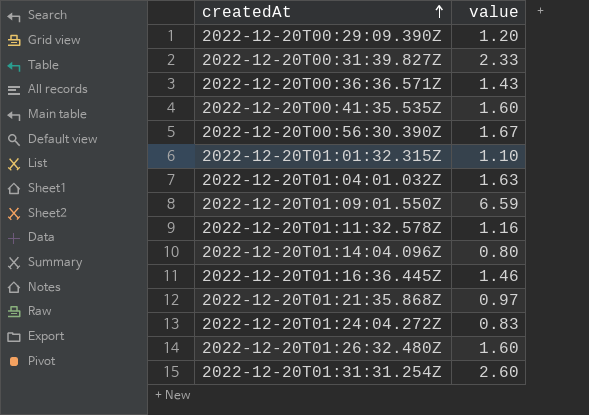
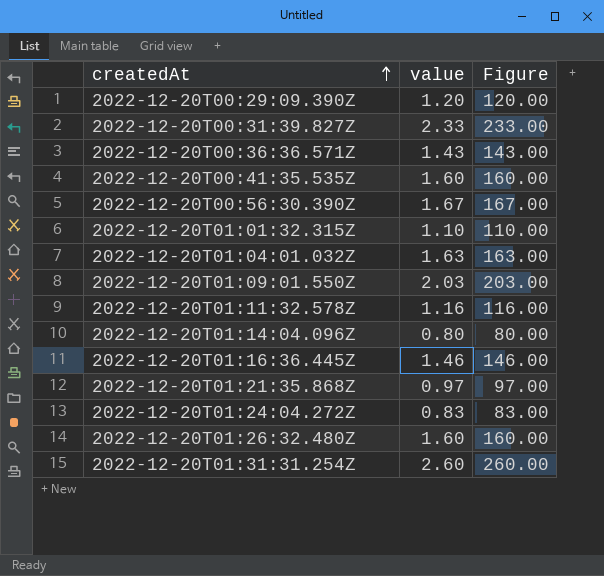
column Figure | formula: none -> [value] * 100
2022-12-20T01:09:01.550Z | value: 6.59 -> 2.03

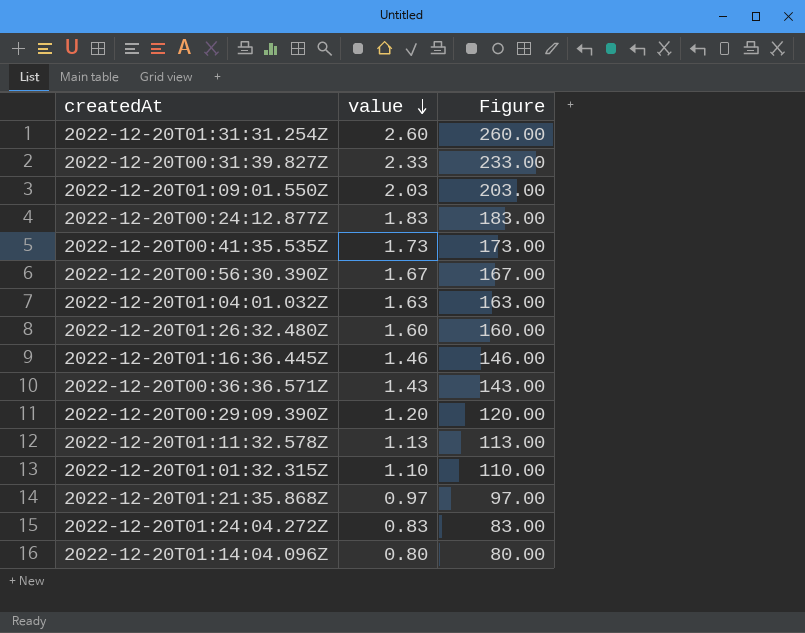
row order: createdAt ascending -> value descending
row 2022-12-20T00:24:12.877Z: none -> 1.83 | 183.00
2022-12-20T00:41:35.535Z | value: 1.60 -> 1.73
2022-12-20T00:41:35.535Z | Figure: 160.00 -> 173.00
2022-12-20T01:11:32.578Z | value: 1.16 -> 1.13
2022-12-20T01:11:32.578Z | Figure: 116.00 -> 113.00

